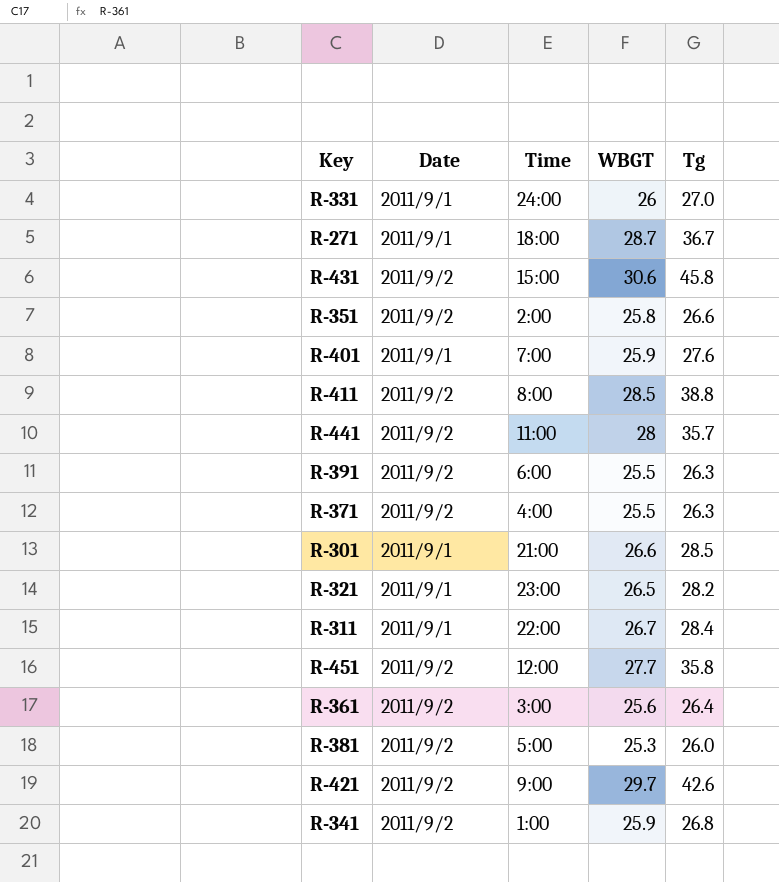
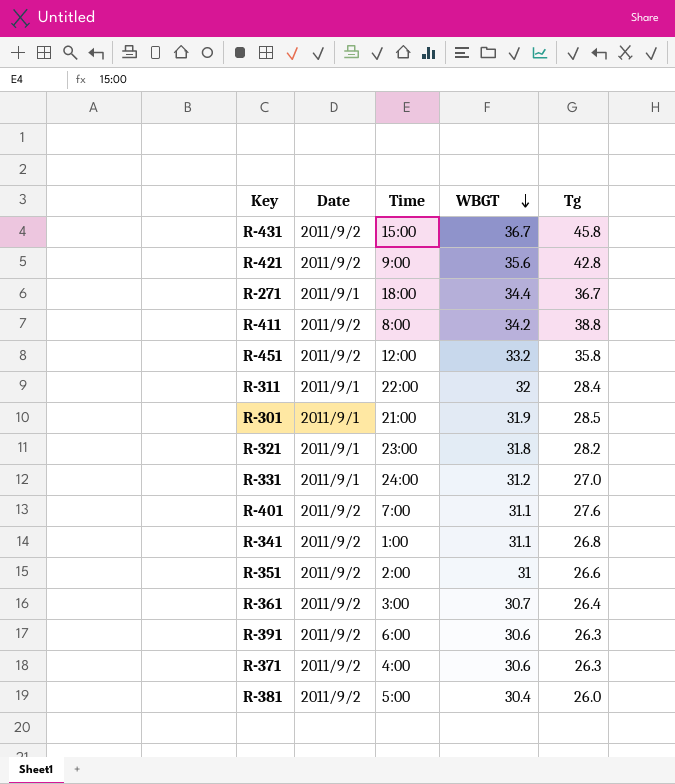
row order: none -> WBGT descending
row R-441: 2011/9/2 | 11:00 | 28 | 35.7 -> none
R-431 | WBGT: 30.6 -> 36.7
R-421 | WBGT: 29.7 -> 35.6
R-421 | Tg: 42.6 -> 42.8
R-271 | WBGT: 28.7 -> 34.4
R-411 | WBGT: 28.5 -> 34.2
R-451 | WBGT: 27.7 -> 33.2
R-311 | WBGT: 26.7 -> 32
R-301 | WBGT: 26.6 -> 31.9
R-321 | WBGT: 26.5 -> 31.8
R-331 | WBGT: 26 -> 31.2
R-401 | Date: 2011/9/1 -> 2011/9/2
R-401 | WBGT: 25.9 -> 31.1
R-341 | WBGT: 25.9 -> 31.1
R-351 | WBGT: 25.8 -> 31
R-361 | WBGT: 25.6 -> 30.7
R-391 | WBGT: 25.5 -> 30.6
R-371 | WBGT: 25.5 -> 30.6
R-381 | WBGT: 25.3 -> 30.4

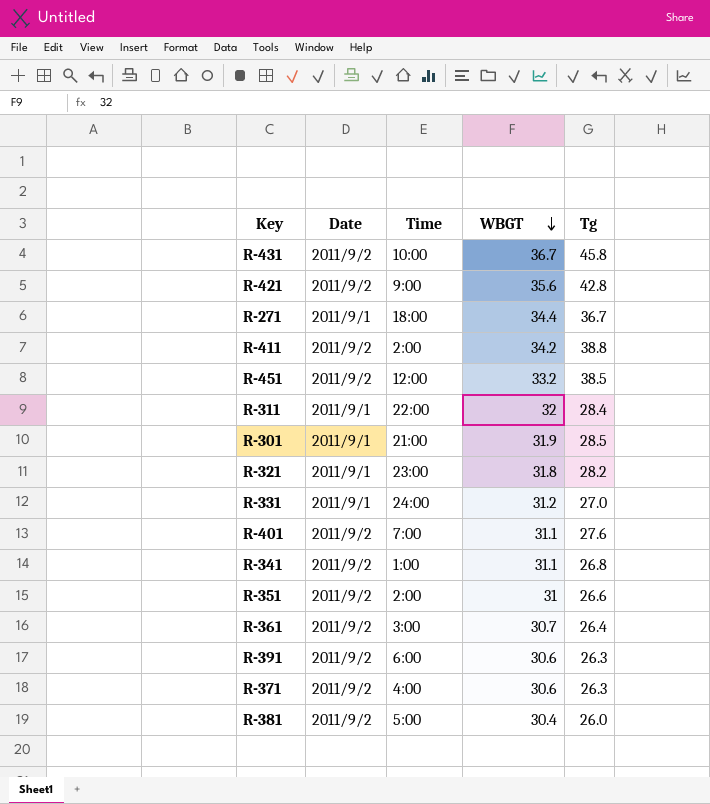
R-431 | Time: 15:00 -> 10:00
R-411 | Time: 8:00 -> 2:00
R-451 | Tg: 35.8 -> 38.5

